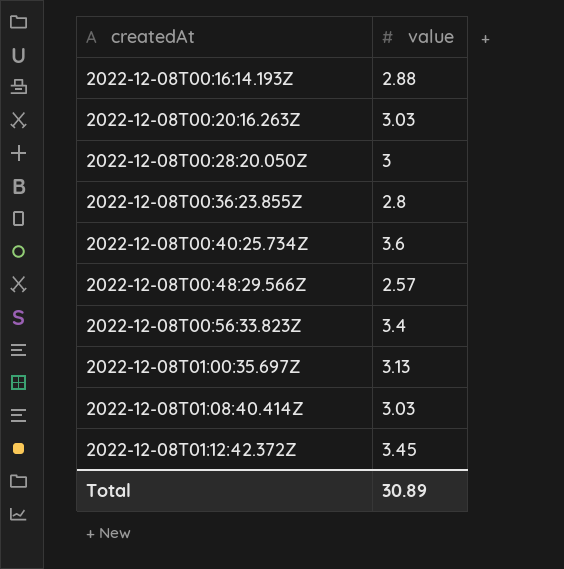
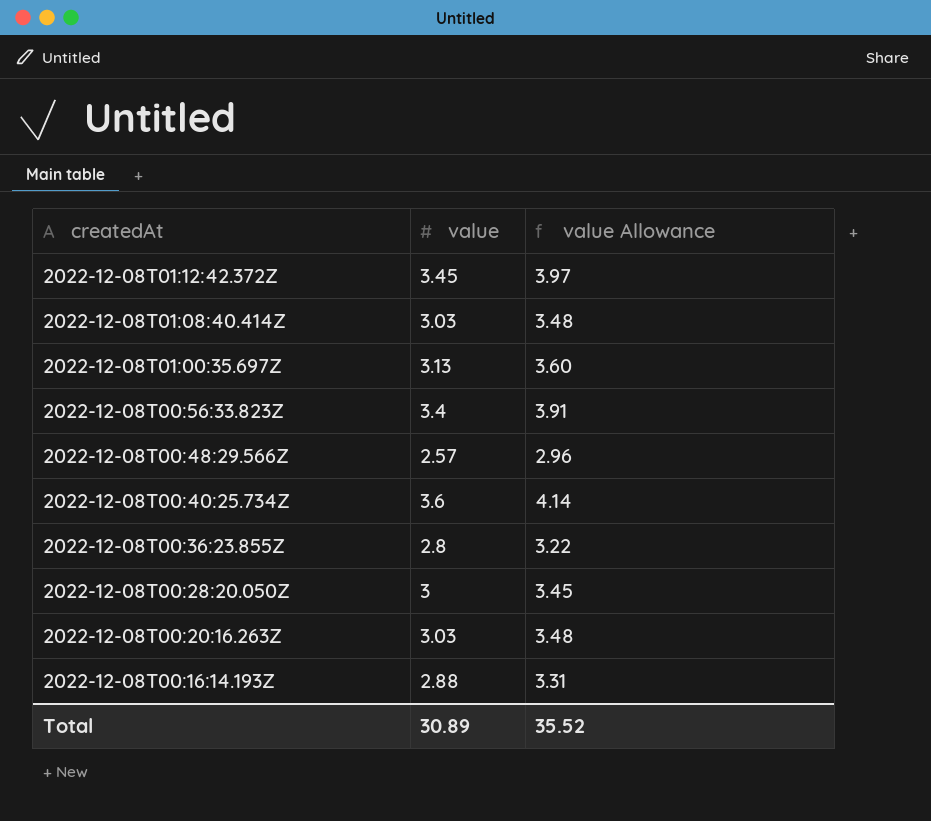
row order: createdAt ascending -> createdAt descending
column value Allowance | formula: none -> [value] * 1.15

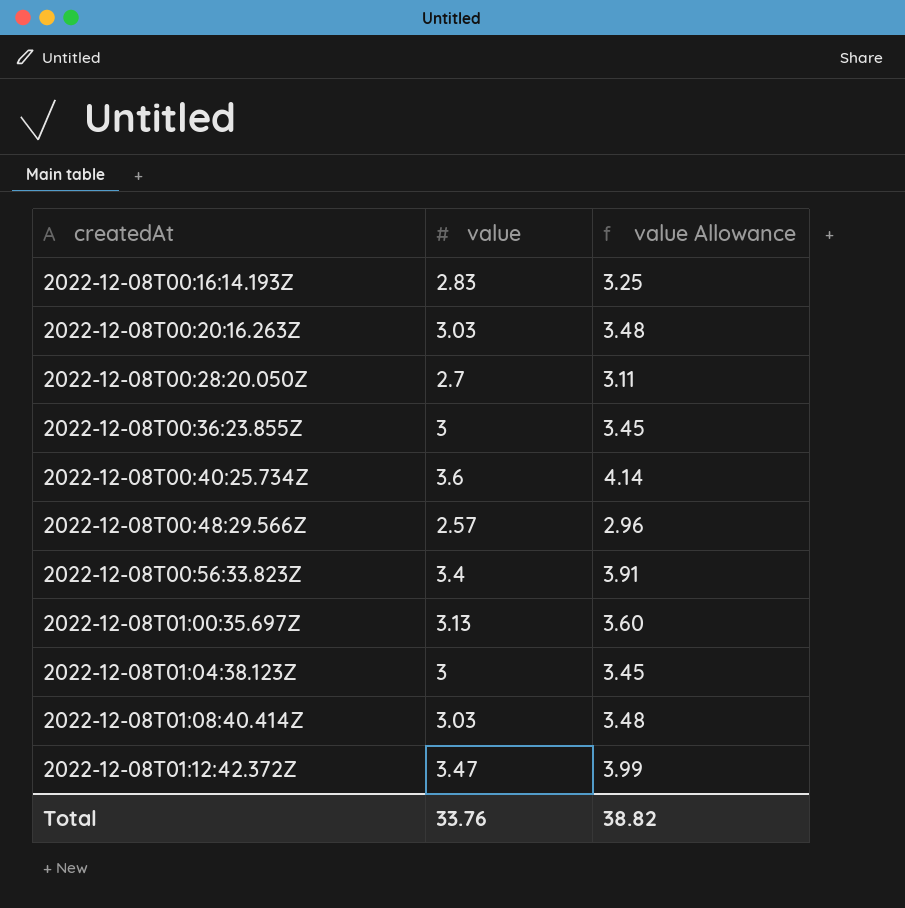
row order: createdAt descending -> createdAt ascending
2022-12-08T00:16:14.193Z | value: 2.88 -> 2.83
2022-12-08T00:16:14.193Z | value Allowance: 3.31 -> 3.25
2022-12-08T00:28:20.050Z | value: 3 -> 2.7
2022-12-08T00:28:20.050Z | value Allowance: 3.45 -> 3.11
2022-12-08T00:36:23.855Z | value: 2.8 -> 3
2022-12-08T00:36:23.855Z | value Allowance: 3.22 -> 3.45
row 2022-12-08T01:04:38.123Z: none -> 3 | 3.45
2022-12-08T01:12:42.372Z | value: 3.45 -> 3.47
2022-12-08T01:12:42.372Z | value Allowance: 3.97 -> 3.99
Total | value: 30.89 -> 33.76
Total | value Allowance: 35.52 -> 38.82

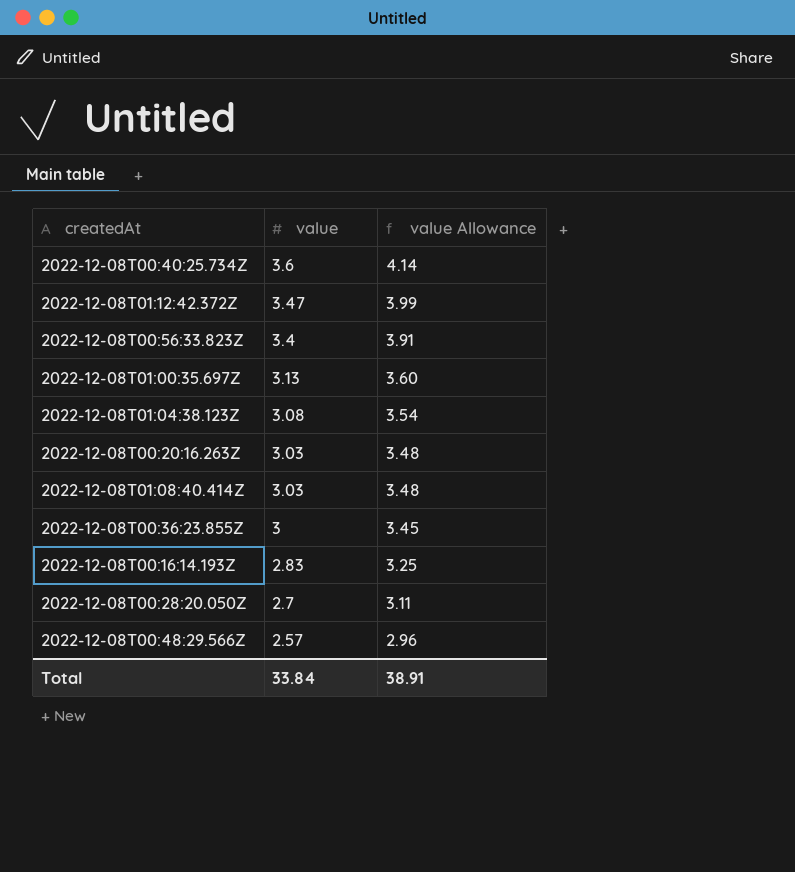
row order: createdAt ascending -> value descending
2022-12-08T01:04:38.123Z | value: 3 -> 3.08
2022-12-08T01:04:38.123Z | value Allowance: 3.45 -> 3.54
Total | value: 33.76 -> 33.84
Total | value Allowance: 38.82 -> 38.91

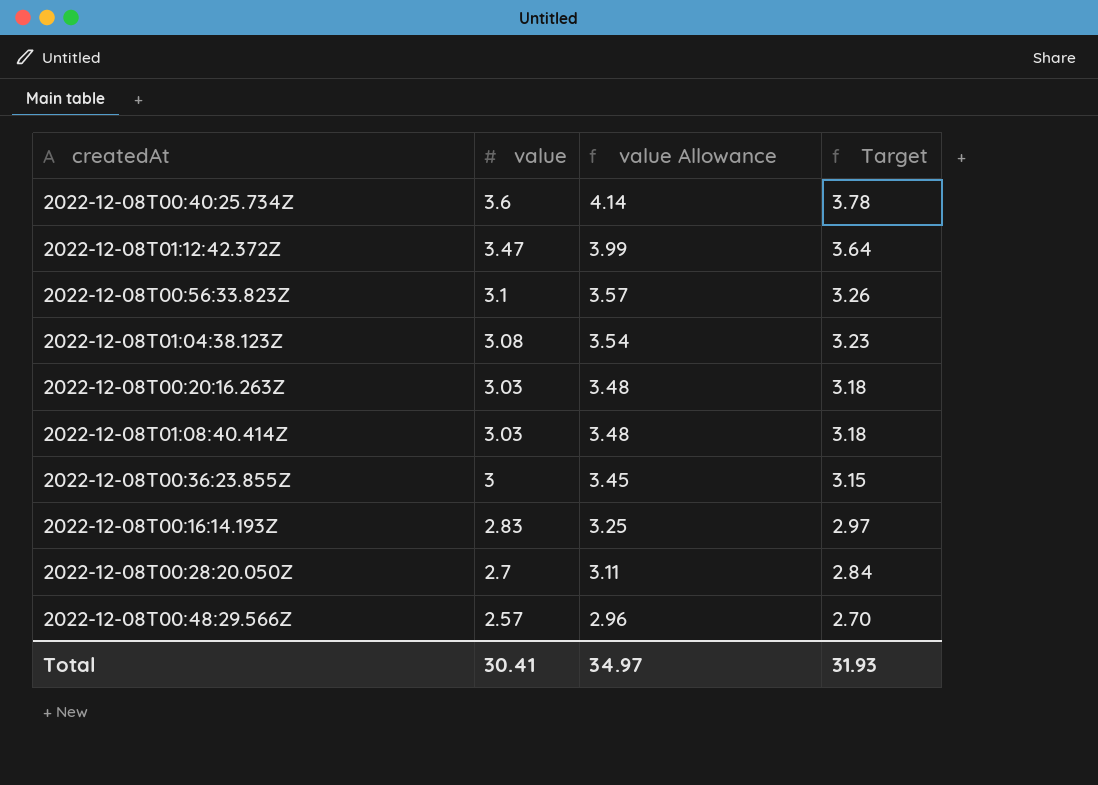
column Target | formula: none -> [value] * 1.05
row 2022-12-08T01:00:35.697Z: 3.13 | 3.60 -> none
2022-12-08T00:56:33.823Z | value: 3.4 -> 3.1
2022-12-08T00:56:33.823Z | value Allowance: 3.91 -> 3.57
Total | value: 33.84 -> 30.41
Total | value Allowance: 38.91 -> 34.97

